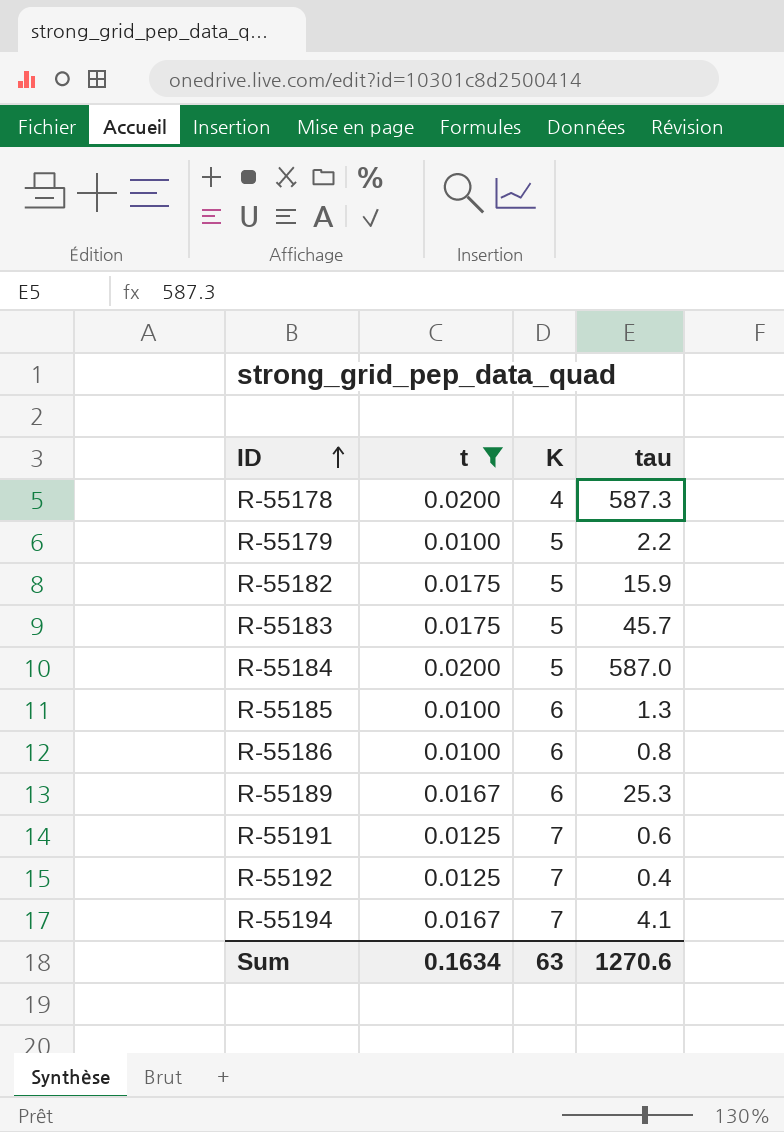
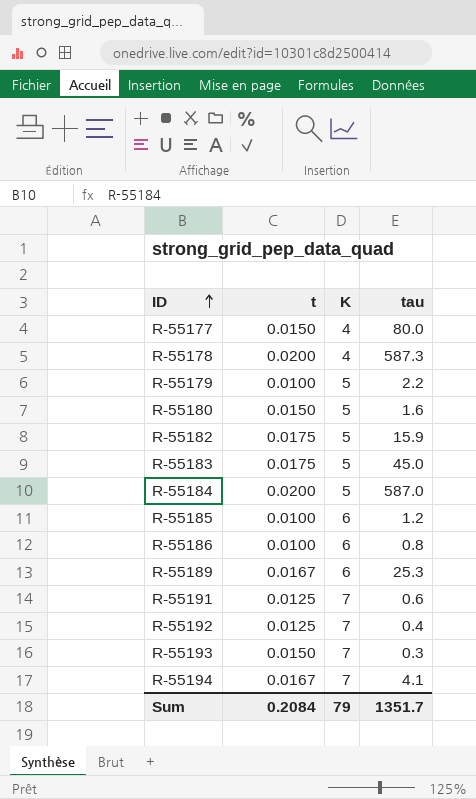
filter: t != 0.0150 -> none
R-55183 | tau: 45.7 -> 45.0
R-55185 | tau: 1.3 -> 1.2
Sum | t: 0.1634 -> 0.2084
Sum | K: 63 -> 79
Sum | tau: 1270.6 -> 1351.7

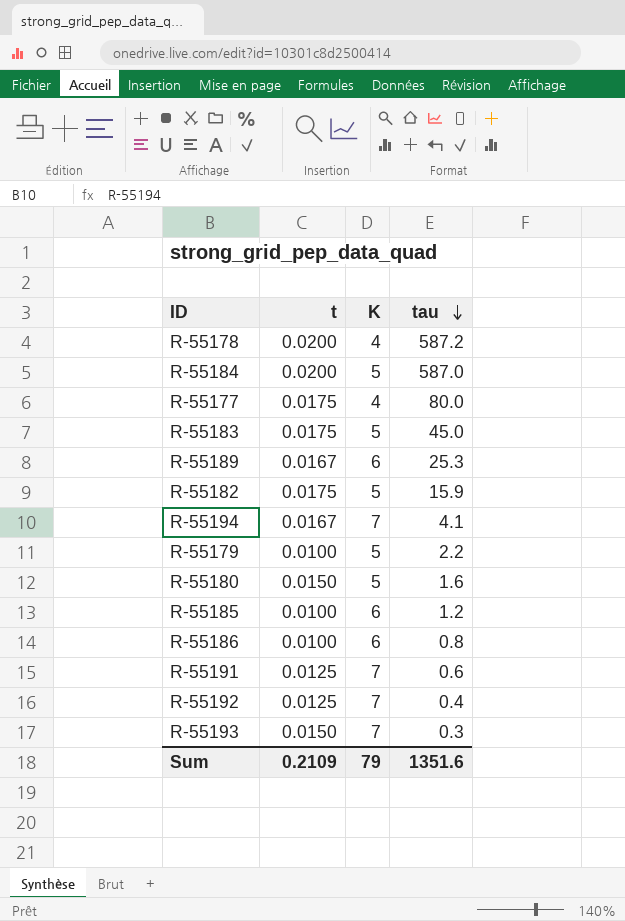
row order: ID ascending -> tau descending
R-55178 | tau: 587.3 -> 587.2
R-55177 | t: 0.0150 -> 0.0175
Sum | t: 0.2084 -> 0.2109
Sum | tau: 1351.7 -> 1351.6

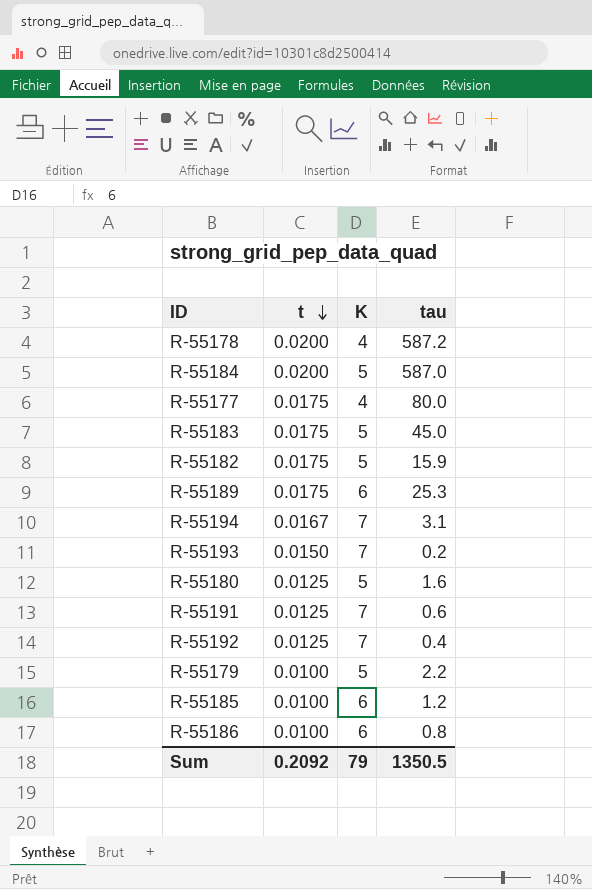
row order: tau descending -> t descending
R-55189 | t: 0.0167 -> 0.0175
R-55194 | tau: 4.1 -> 3.1
R-55193 | tau: 0.3 -> 0.2
R-55180 | t: 0.0150 -> 0.0125
Sum | t: 0.2109 -> 0.2092
Sum | tau: 1351.6 -> 1350.5

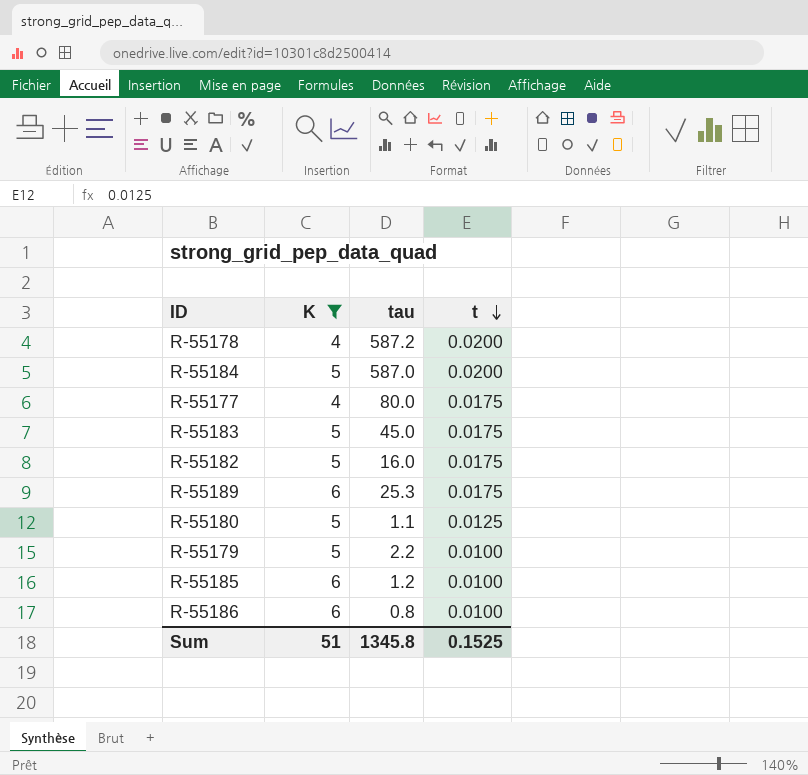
filter: none -> K != 7
column t | position: 2 -> 4
R-55182 | tau: 15.9 -> 16.0
R-55180 | tau: 1.6 -> 1.1
Sum | K: 79 -> 51
Sum | tau: 1350.5 -> 1345.8
Sum | t: 0.2092 -> 0.1525

